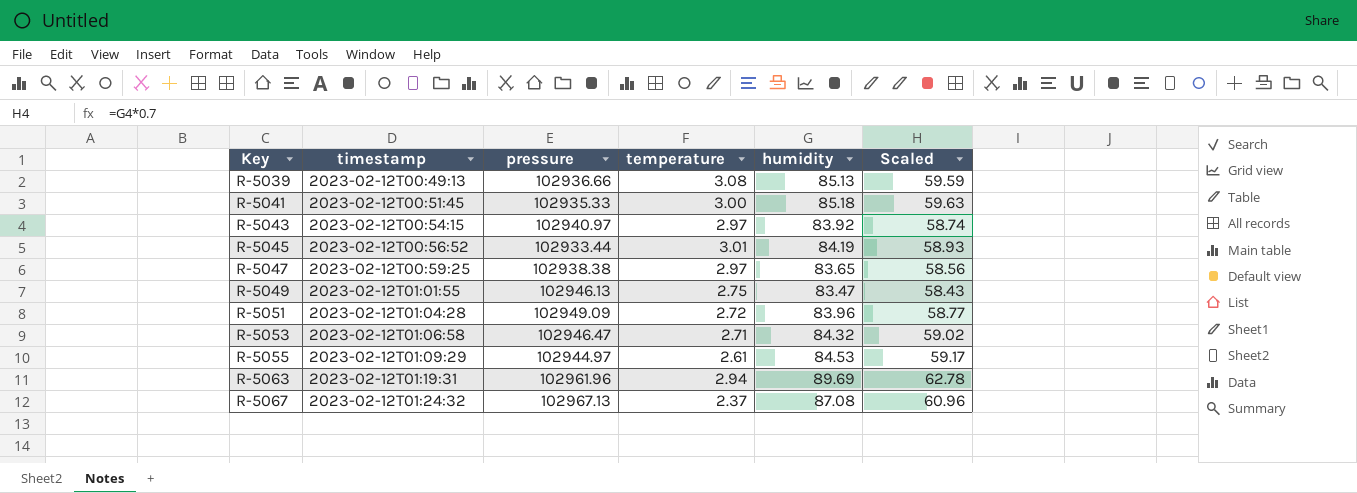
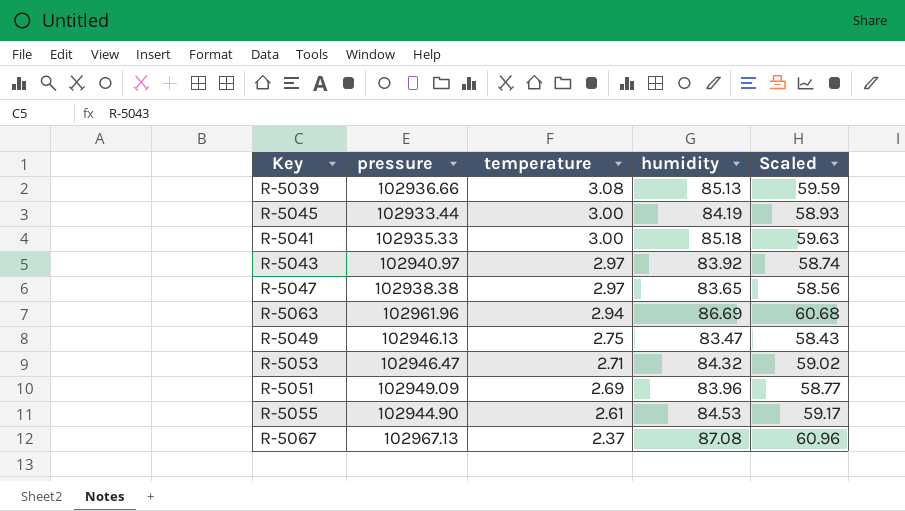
row order: Key ascending -> temperature descending
column timestamp | position: 2 -> none
R-5045 | temperature: 3.01 -> 3.00
R-5063 | humidity: 89.69 -> 86.69
R-5063 | Scaled: 62.78 -> 60.68
R-5051 | temperature: 2.72 -> 2.69
R-5055 | pressure: 102944.97 -> 102944.90

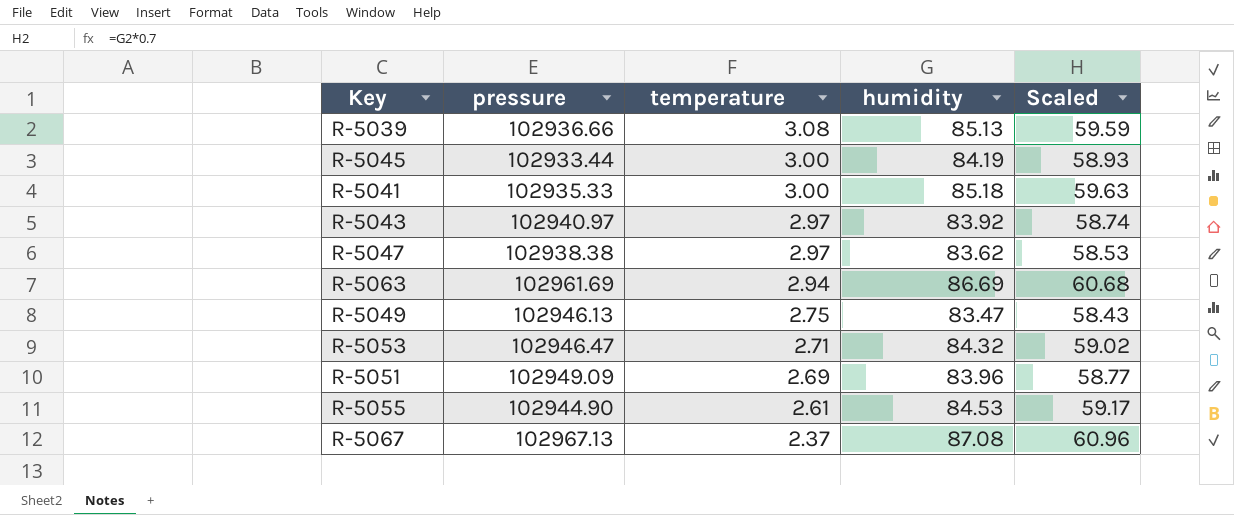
R-5047 | humidity: 83.65 -> 83.62
R-5047 | Scaled: 58.56 -> 58.53
R-5063 | pressure: 102961.96 -> 102961.69

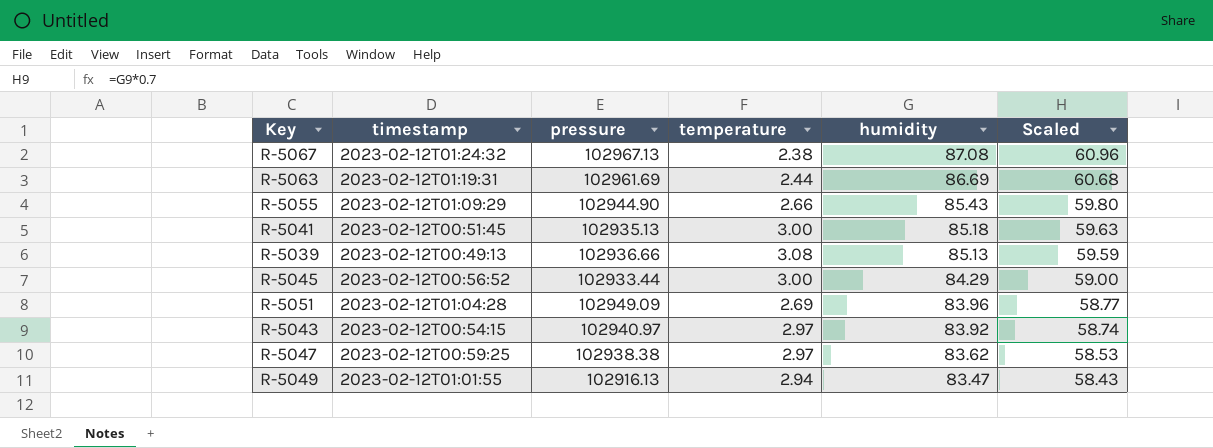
row order: temperature descending -> humidity descending
column timestamp | position: none -> 2
row R-5053: 102946.47 | 2.71 | 84.32 | 59.02 -> none
R-5067 | temperature: 2.37 -> 2.38
R-5063 | temperature: 2.94 -> 2.44
R-5055 | temperature: 2.61 -> 2.66
R-5055 | humidity: 84.53 -> 85.43
R-5055 | Scaled: 59.17 -> 59.80
R-5041 | pressure: 102935.33 -> 102935.13
R-5045 | humidity: 84.19 -> 84.29
R-5045 | Scaled: 58.93 -> 59.00
R-5049 | pressure: 102946.13 -> 102916.13
R-5049 | temperature: 2.75 -> 2.94

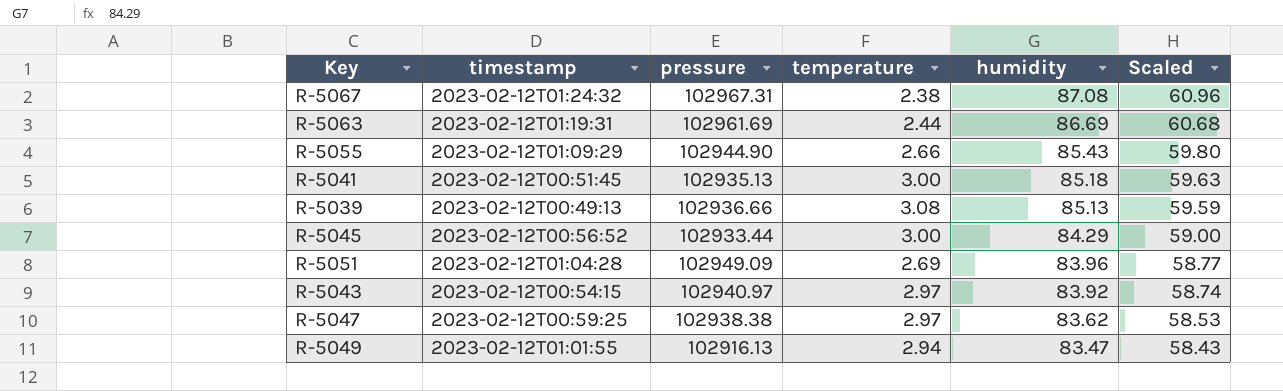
R-5067 | pressure: 102967.13 -> 102967.31

